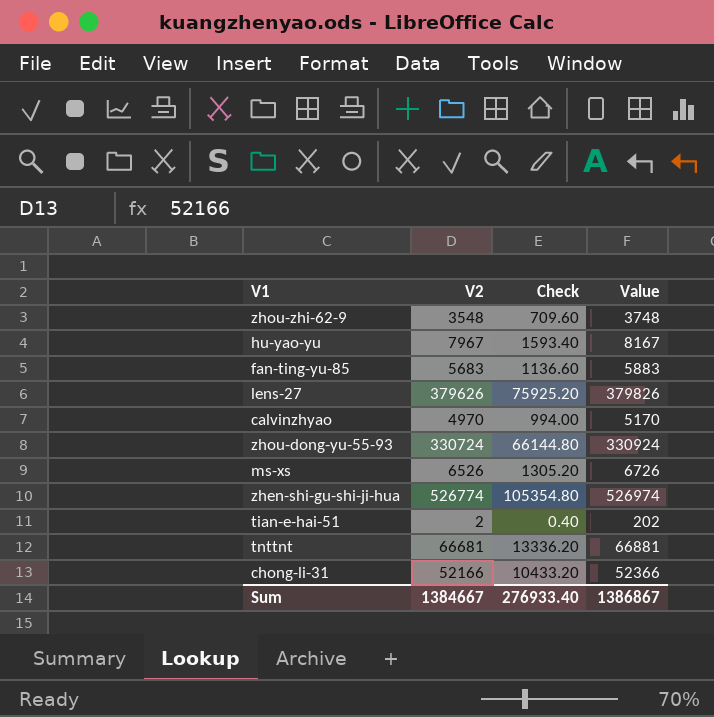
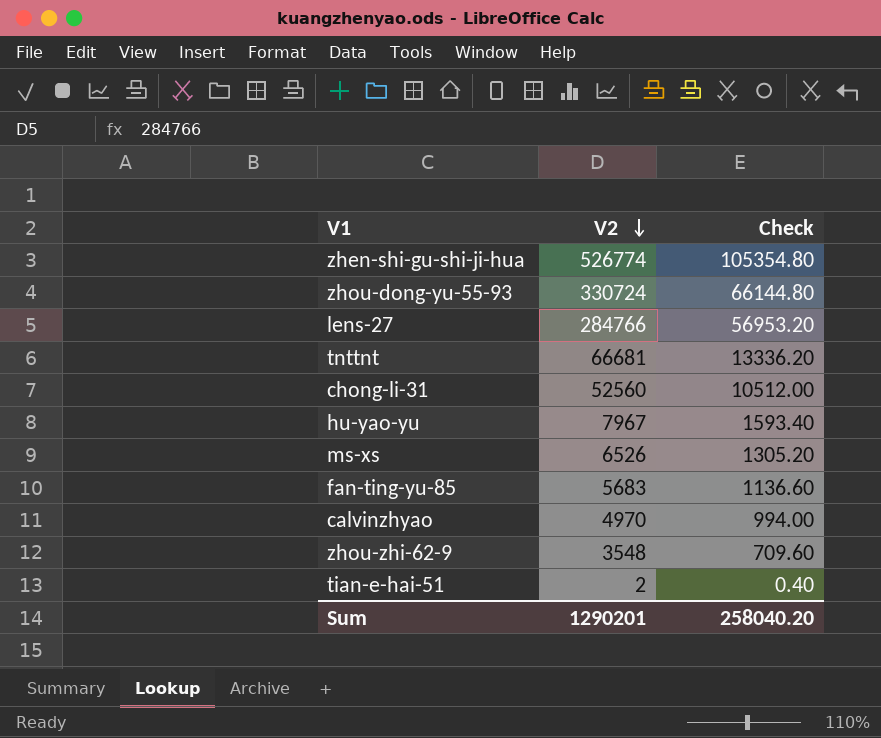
row order: none -> V2 descending
column Value | formula: [V2] + 200 -> none
lens-27 | V2: 379626 -> 284766
lens-27 | Check: 75925.20 -> 56953.20
chong-li-31 | V2: 52166 -> 52560
chong-li-31 | Check: 10433.20 -> 10512.00
Sum | V2: 1384667 -> 1290201
Sum | Check: 276933.40 -> 258040.20

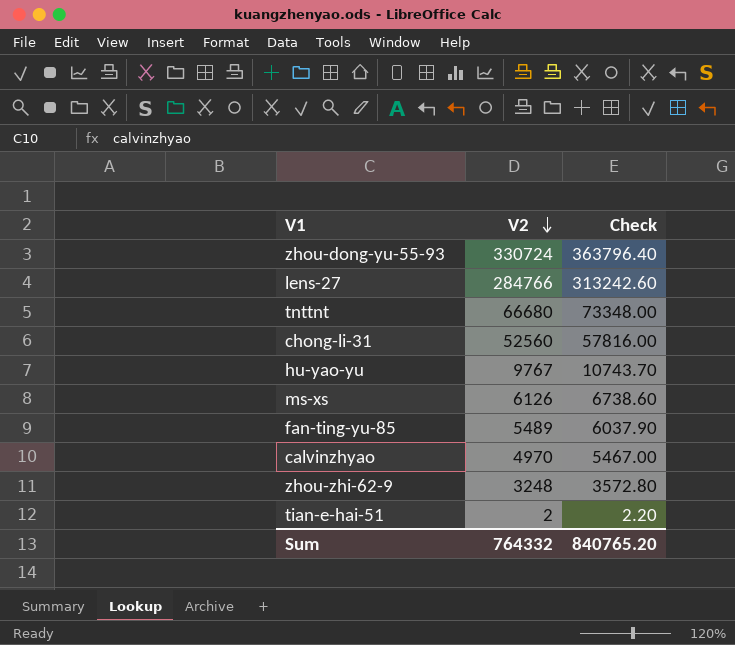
column Check | formula: [V2] * 0.2 -> [V2] * 1.1
row zhen-shi-gu-shi-ji-hua: 526774 | 105354.80 -> none
tnttnt | V2: 66681 -> 66680
hu-yao-yu | V2: 7967 -> 9767
ms-xs | V2: 6526 -> 6126
fan-ting-yu-85 | V2: 5683 -> 5489
zhou-zhi-62-9 | V2: 3548 -> 3248
Sum | V2: 1290201 -> 764332
Sum | Check: 258040.20 -> 840765.20

